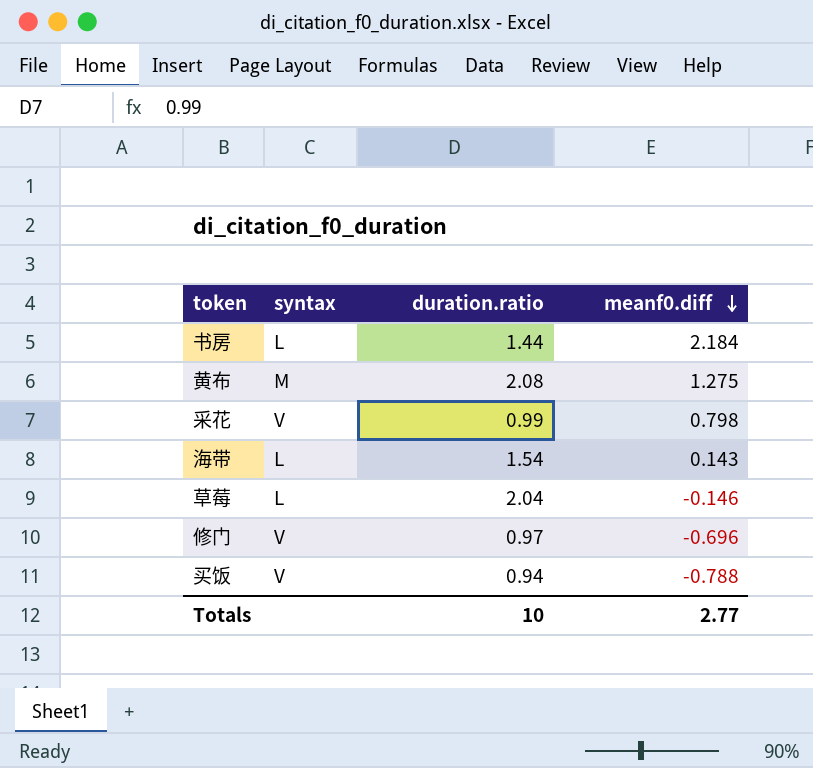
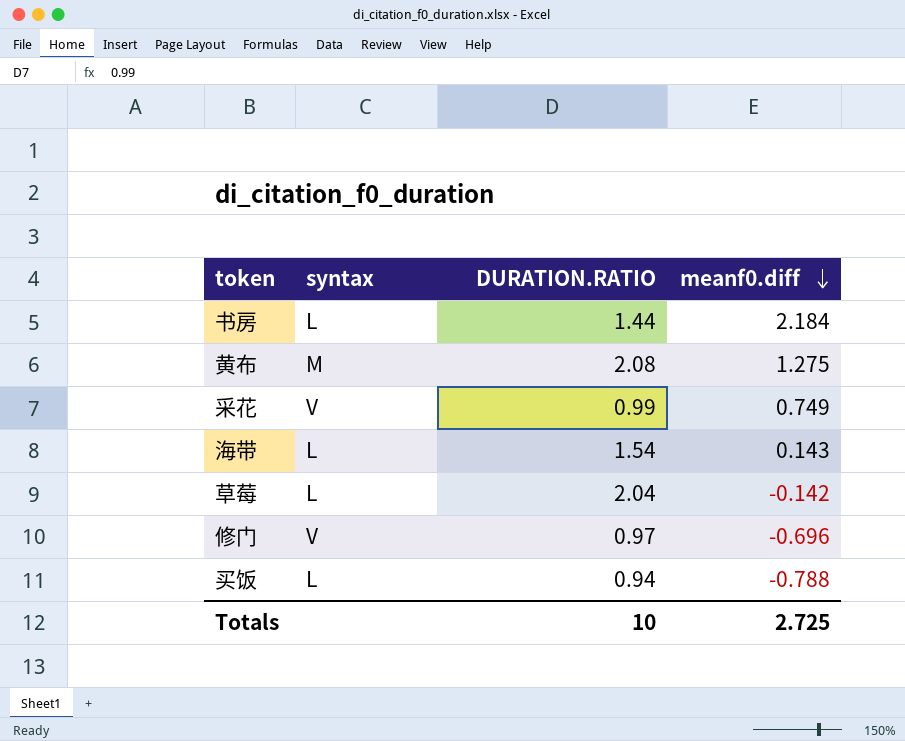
column name: duration.ratio -> DURATION.RATIO
采花 | meanf0.diff: 0.798 -> 0.749
草莓 | meanf0.diff: -0.146 -> -0.142
买饭 | syntax: V -> L
Totals | meanf0.diff: 2.77 -> 2.725

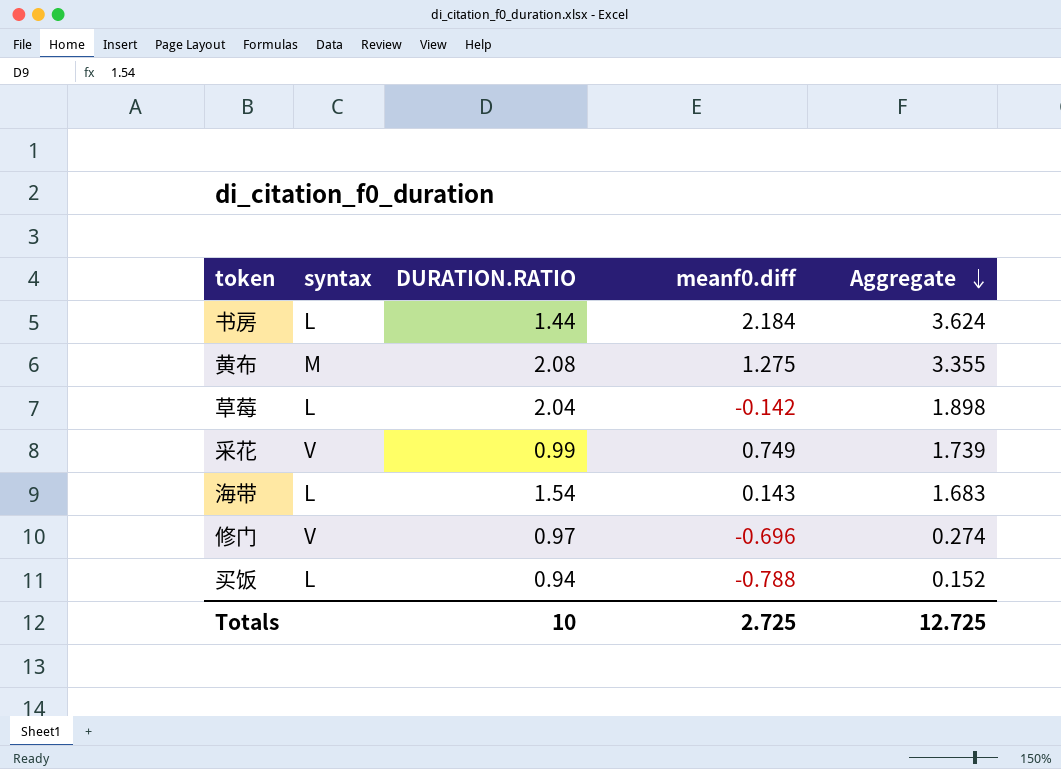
row order: meanf0.diff descending -> Aggregate descending
column Aggregate | formula: none -> [DURATION.RATIO] + [meanf0.diff]

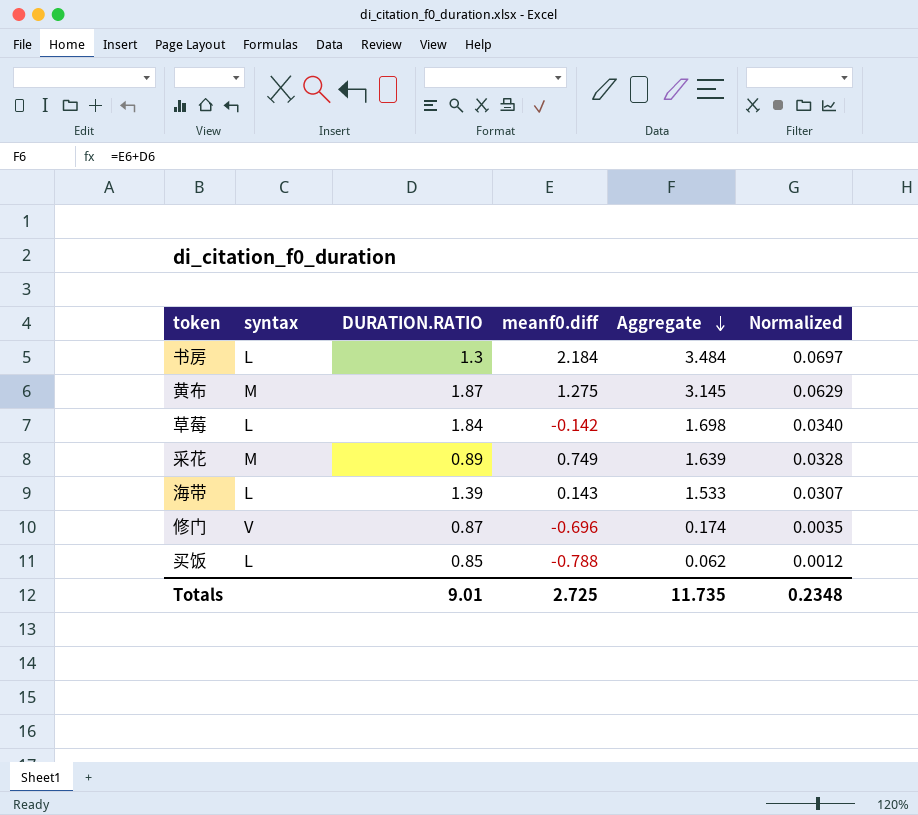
column Normalized | formula: none -> [Aggregate] * 0.02
书房 | DURATION.RATIO: 1.44 -> 1.3
书房 | Aggregate: 3.624 -> 3.484
黄布 | DURATION.RATIO: 2.08 -> 1.87
黄布 | Aggregate: 3.355 -> 3.145
草莓 | DURATION.RATIO: 2.04 -> 1.84
草莓 | Aggregate: 1.898 -> 1.698
采花 | syntax: V -> M
采花 | DURATION.RATIO: 0.99 -> 0.89
采花 | Aggregate: 1.739 -> 1.639
海带 | DURATION.RATIO: 1.54 -> 1.39
海带 | Aggregate: 1.683 -> 1.533
修门 | DURATION.RATIO: 0.97 -> 0.87
修门 | Aggregate: 0.274 -> 0.174
买饭 | DURATION.RATIO: 0.94 -> 0.85
买饭 | Aggregate: 0.152 -> 0.062
Totals | DURATION.RATIO: 10 -> 9.01
Totals | Aggregate: 12.725 -> 11.735

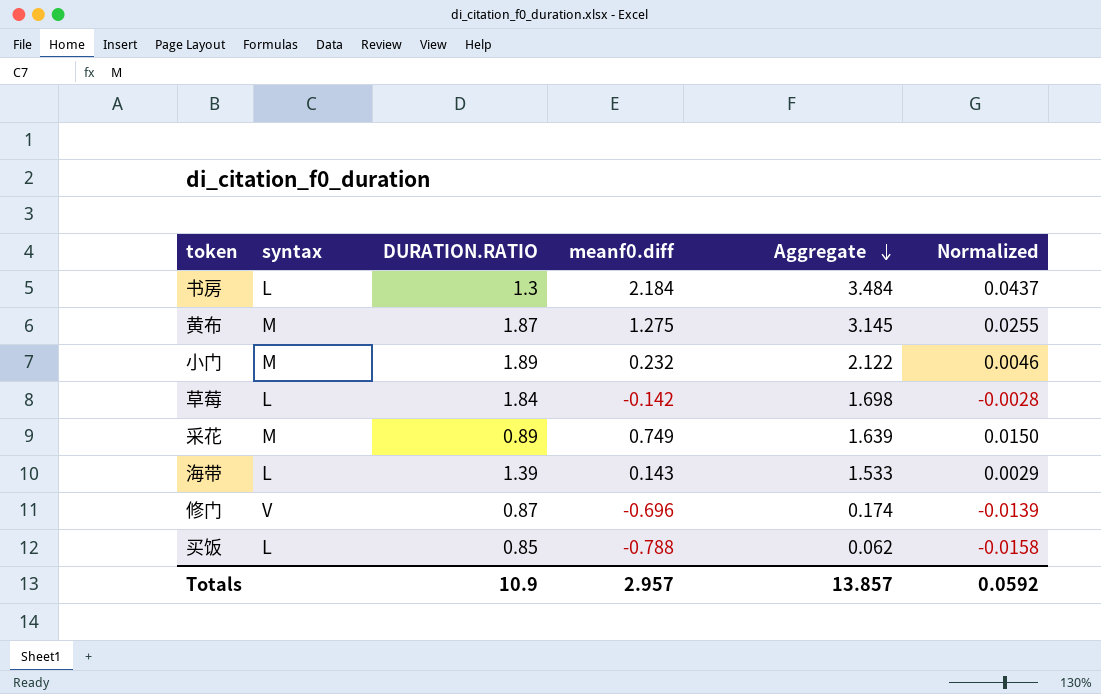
column Normalized | formula: [Aggregate] * 0.02 -> [meanf0.diff] * 0.02
row 小门: none -> M | 1.89 | 0.232 | 2.122 | 0.0046
Totals | DURATION.RATIO: 9.01 -> 10.9
Totals | meanf0.diff: 2.725 -> 2.957
Totals | Aggregate: 11.735 -> 13.857
Totals | Normalized: 0.2348 -> 0.0592

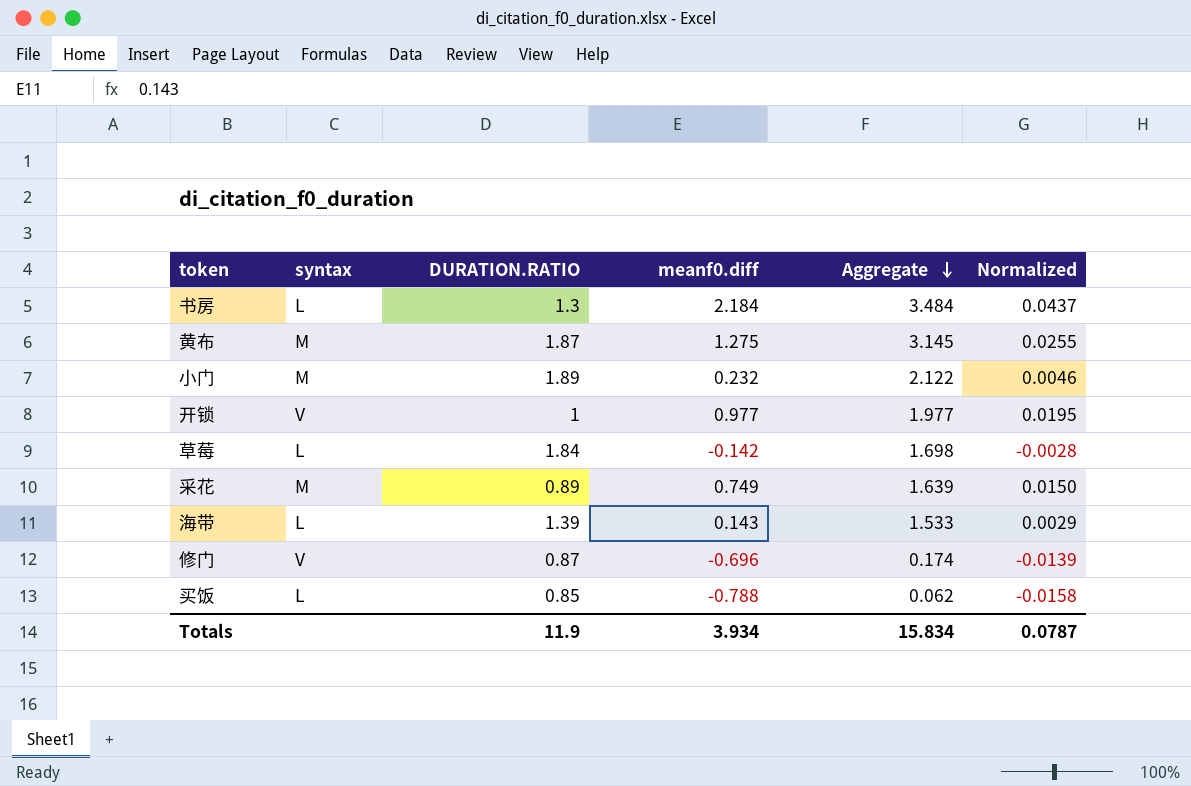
row 开锁: none -> V | 1 | 0.977 | 1.977 | 0.0195
Totals | DURATION.RATIO: 10.9 -> 11.9
Totals | meanf0.diff: 2.957 -> 3.934
Totals | Aggregate: 13.857 -> 15.834
Totals | Normalized: 0.0592 -> 0.0787

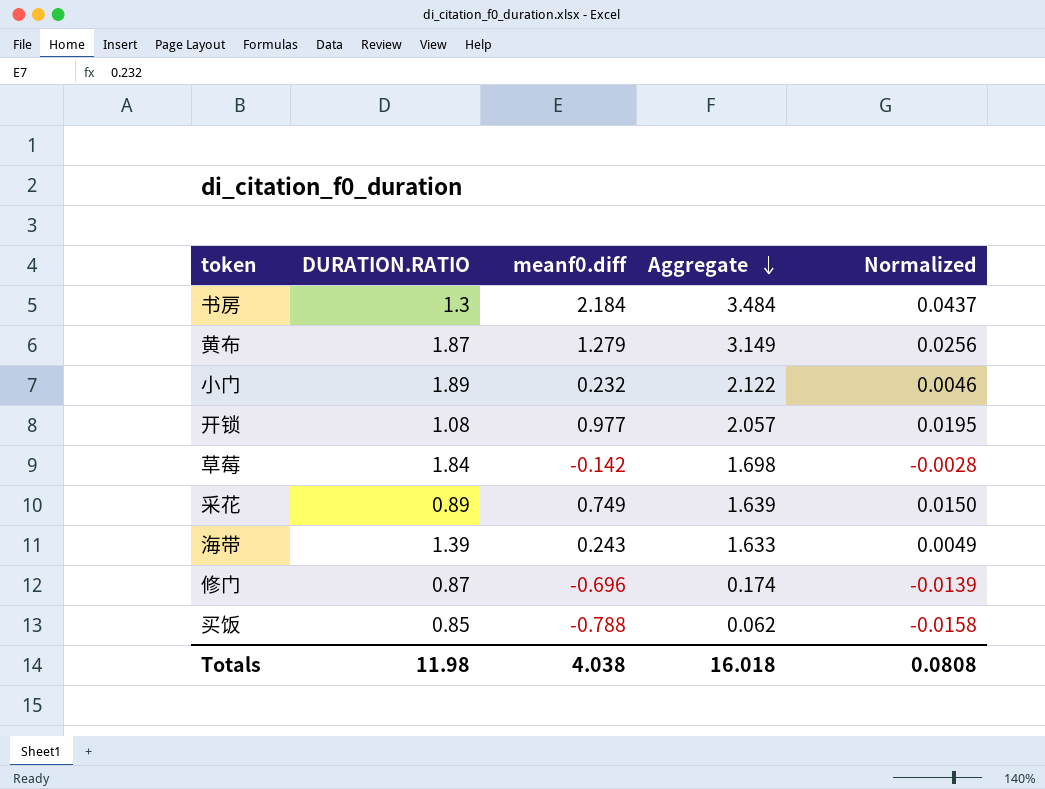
column syntax | position: 2 -> none
黄布 | meanf0.diff: 1.275 -> 1.279
黄布 | Aggregate: 3.145 -> 3.149
黄布 | Normalized: 0.0255 -> 0.0256
开锁 | DURATION.RATIO: 1 -> 1.08
开锁 | Aggregate: 1.977 -> 2.057
海带 | meanf0.diff: 0.143 -> 0.243
海带 | Aggregate: 1.533 -> 1.633
海带 | Normalized: 0.0029 -> 0.0049
Totals | DURATION.RATIO: 11.9 -> 11.98
Totals | meanf0.diff: 3.934 -> 4.038
Totals | Aggregate: 15.834 -> 16.018
Totals | Normalized: 0.0787 -> 0.0808

